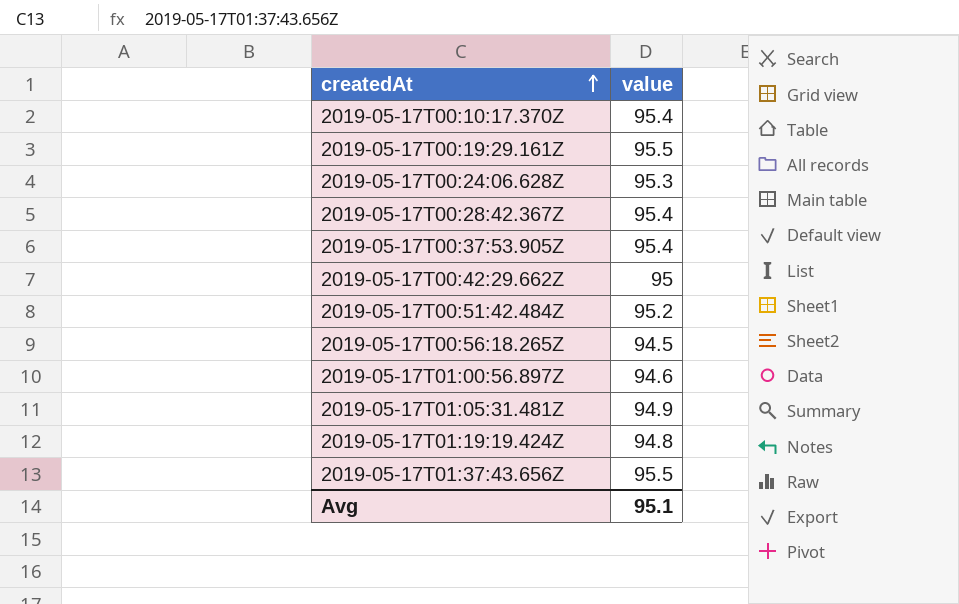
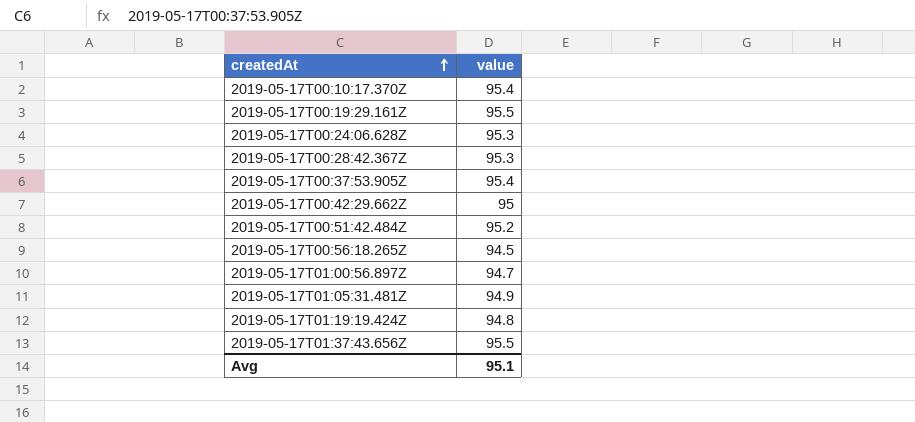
2019-05-17T00:28:42.367Z | value: 95.4 -> 95.3
2019-05-17T01:00:56.897Z | value: 94.6 -> 94.7

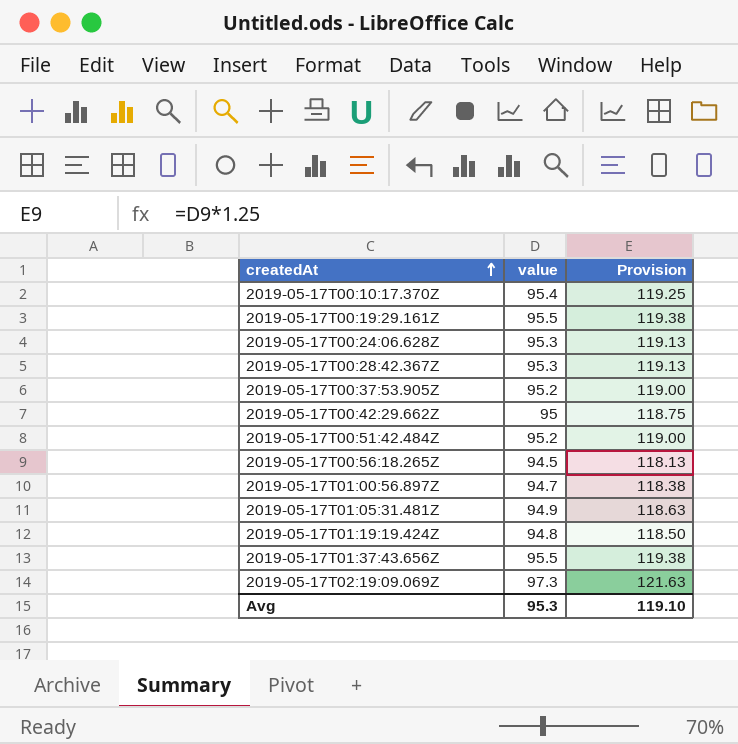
column Provision | formula: none -> [value] * 1.25
2019-05-17T00:37:53.905Z | value: 95.4 -> 95.2
row 2019-05-17T02:19:09.069Z: none -> 97.3 | 121.63
Avg | value: 95.1 -> 95.3

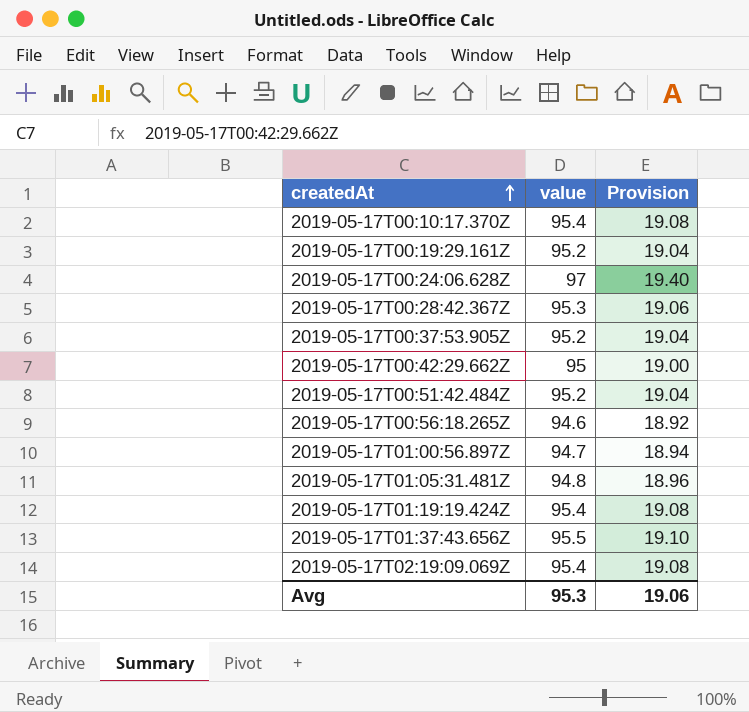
column Provision | formula: [value] * 1.25 -> [value] * 0.2
2019-05-17T00:19:29.161Z | value: 95.5 -> 95.2
2019-05-17T00:24:06.628Z | value: 95.3 -> 97
2019-05-17T00:56:18.265Z | value: 94.5 -> 94.6
2019-05-17T01:05:31.481Z | value: 94.9 -> 94.8
2019-05-17T01:19:19.424Z | value: 94.8 -> 95.4
2019-05-17T02:19:09.069Z | value: 97.3 -> 95.4
Avg | Provision: 119.10 -> 19.06

